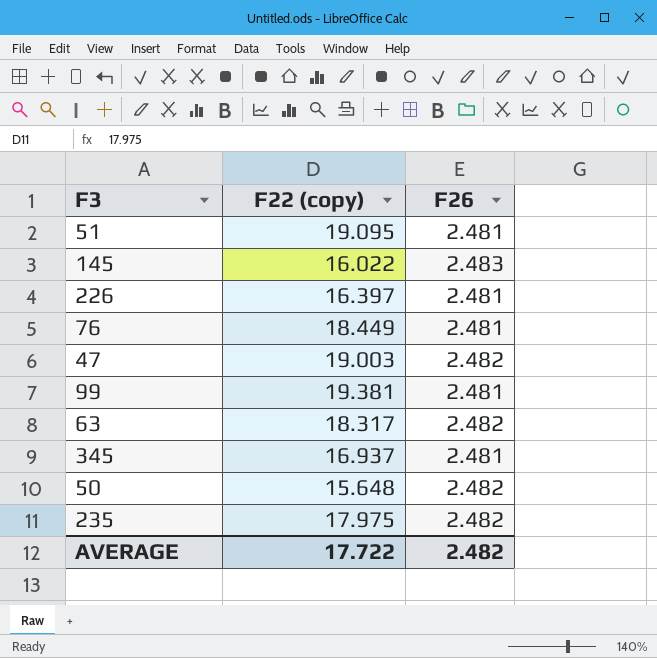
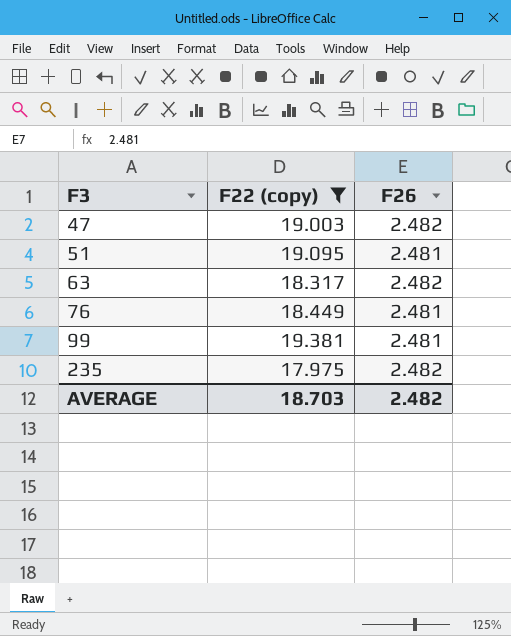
filter: none -> F22 (copy) >= 17.975
row order: none -> F3 ascending
AVERAGE | F22 (copy): 17.722 -> 18.703

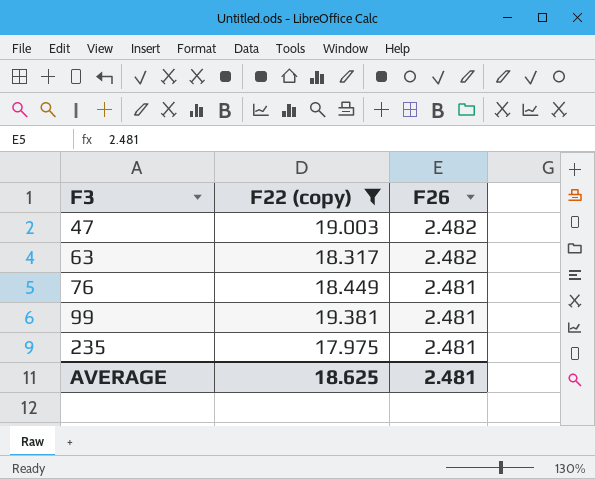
row 51: 19.095 | 2.481 -> none
235 | F26: 2.482 -> 2.481
AVERAGE | F22 (copy): 18.703 -> 18.625
AVERAGE | F26: 2.482 -> 2.481

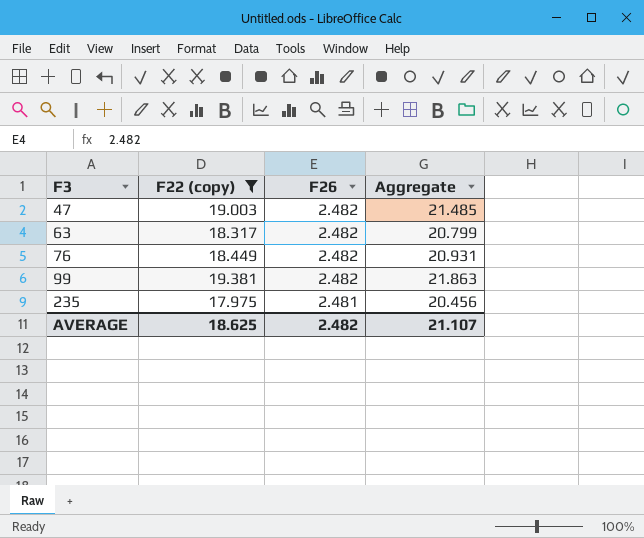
column Aggregate | formula: none -> [F22 (copy)] + [F26]
76 | F26: 2.481 -> 2.482
99 | F26: 2.481 -> 2.482
AVERAGE | F26: 2.481 -> 2.482

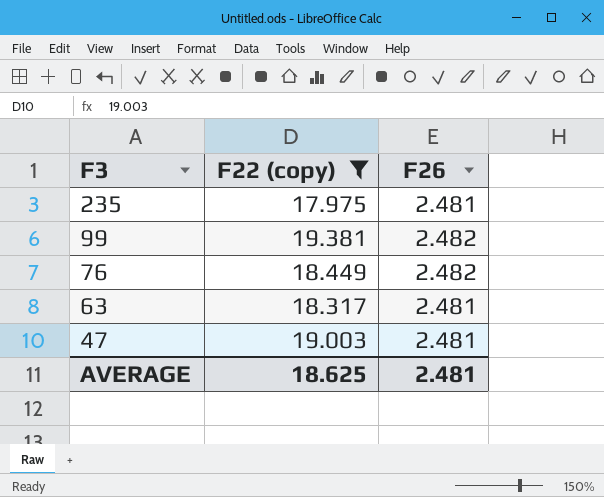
row order: F3 ascending -> F3 descending
column Aggregate | formula: [F22 (copy)] + [F26] -> none
63 | F26: 2.482 -> 2.481
47 | F26: 2.482 -> 2.481
AVERAGE | F26: 2.482 -> 2.481

